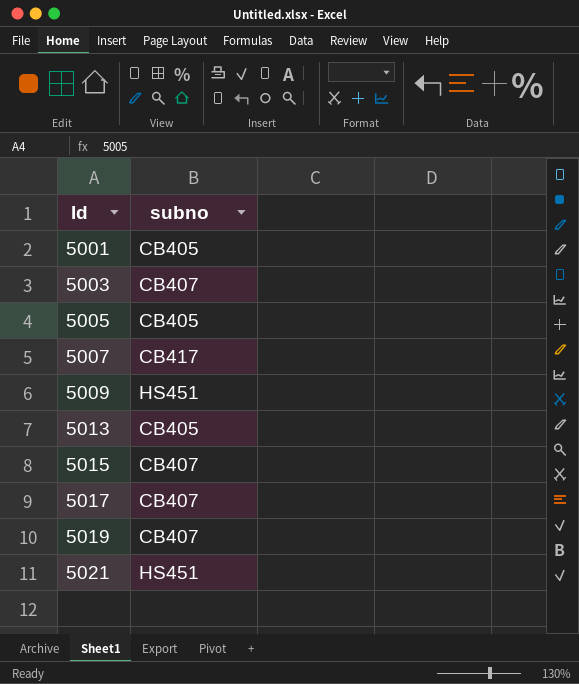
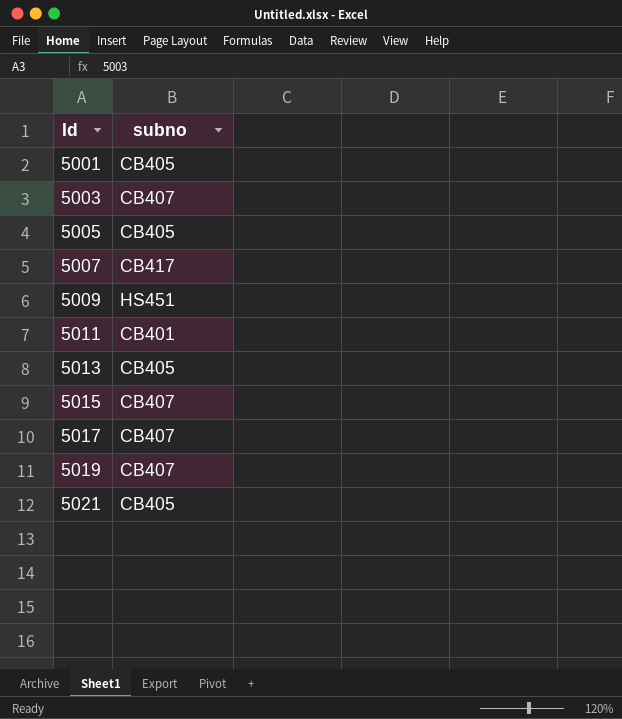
row 5011: none -> CB401
5021 | subno: HS451 -> CB405

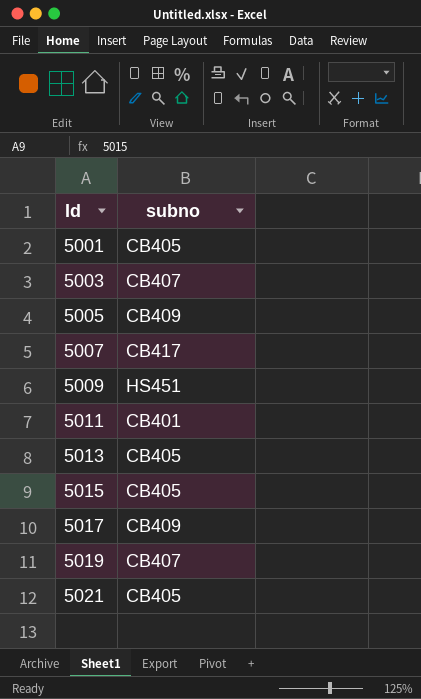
5005 | subno: CB405 -> CB409
5015 | subno: CB407 -> CB405
5017 | subno: CB407 -> CB409

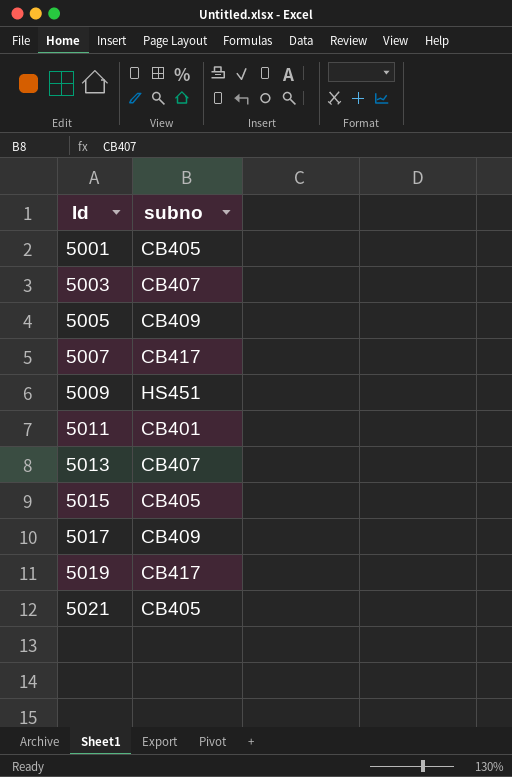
5013 | subno: CB405 -> CB407
5019 | subno: CB407 -> CB417

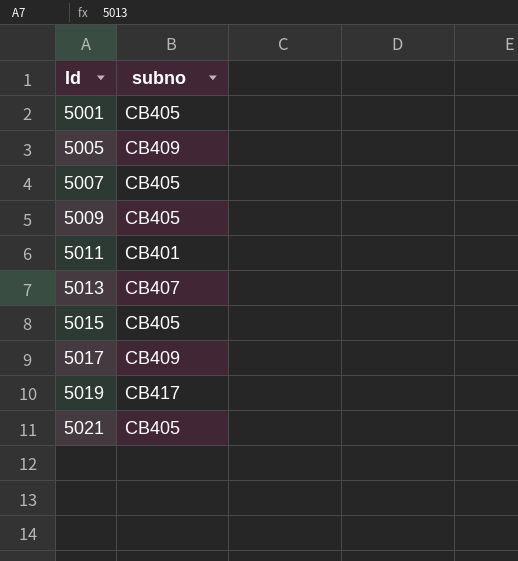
row 5003: CB407 -> none
5007 | subno: CB417 -> CB405
5009 | subno: HS451 -> CB405

